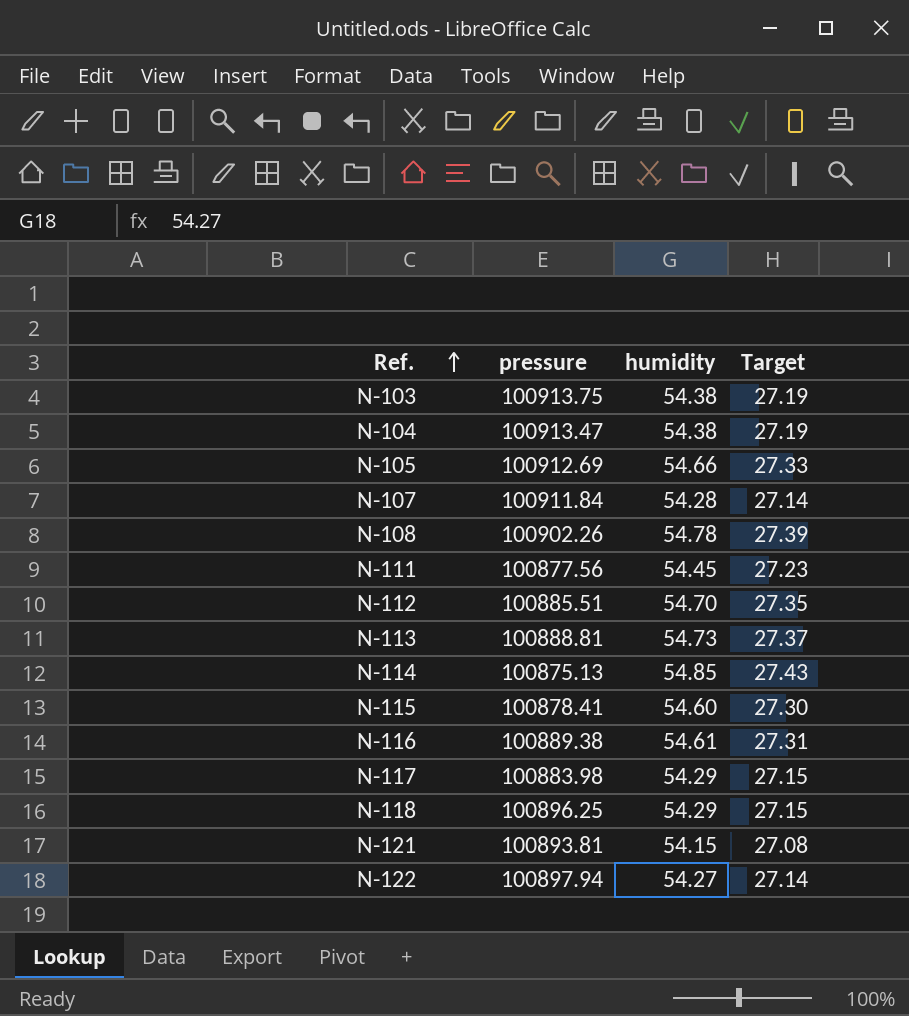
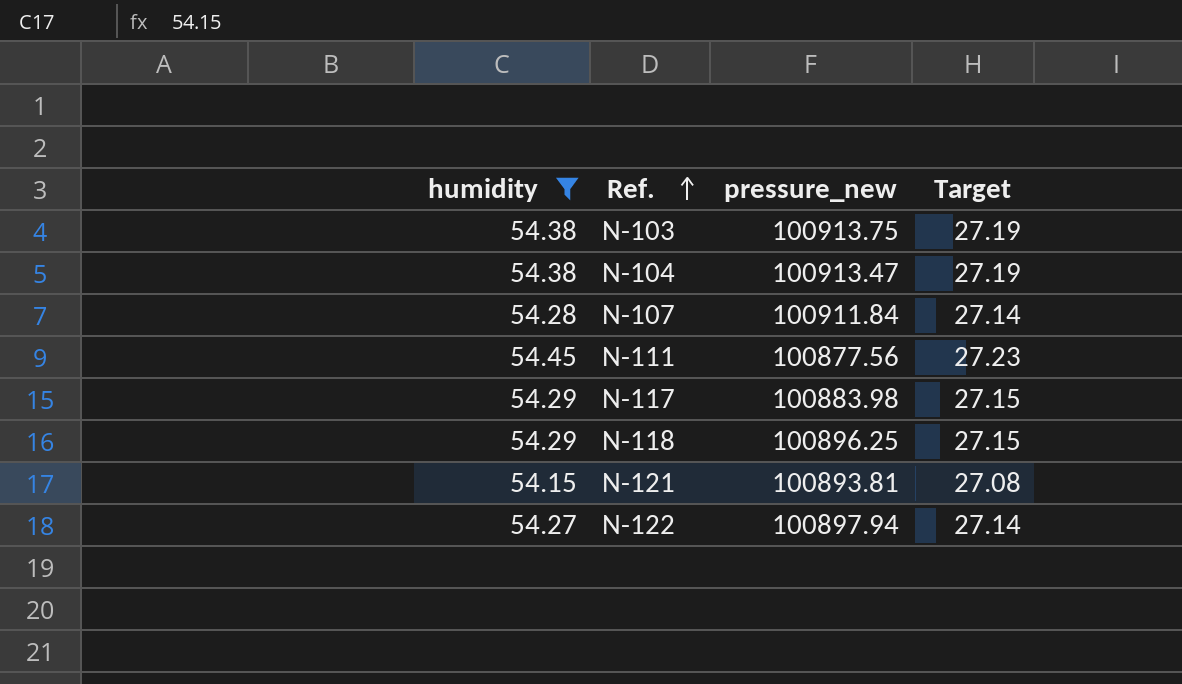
filter: none -> humidity <= 54.45
column humidity | position: 3 -> 1
column name: pressure -> pressure_new

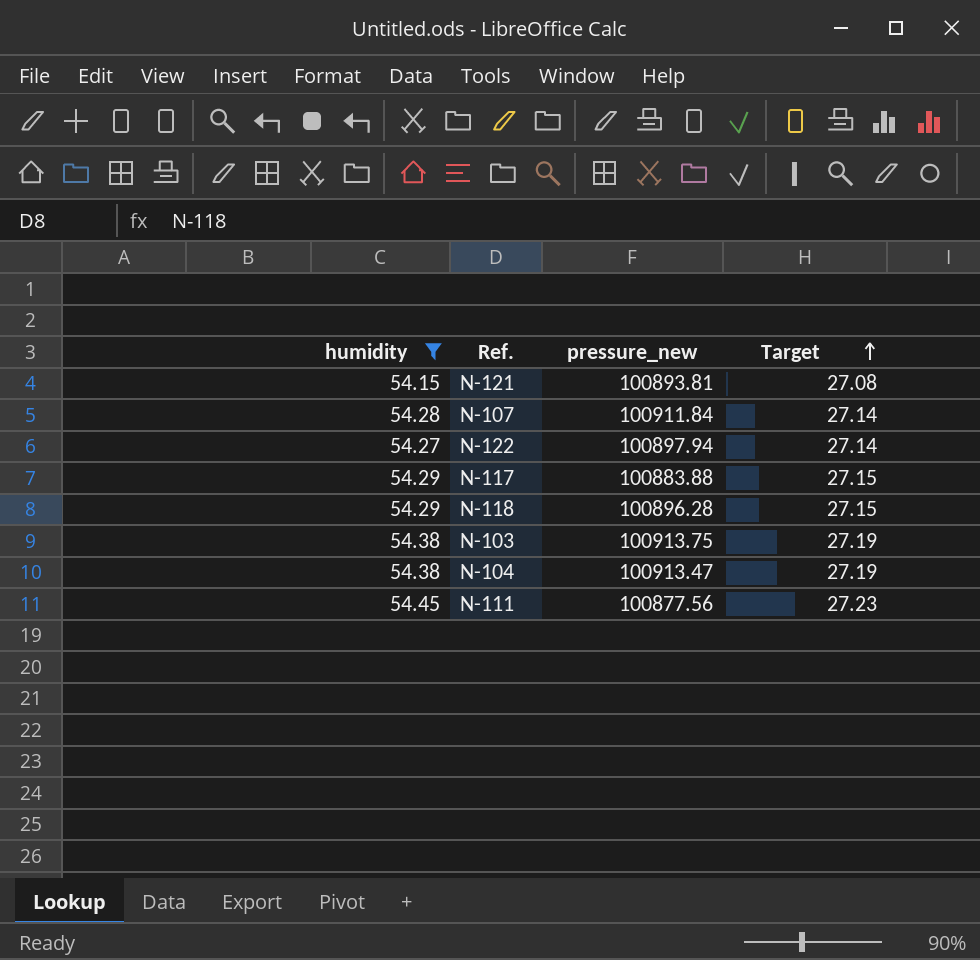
row order: Ref. ascending -> Target ascending
N-117 | pressure_new: 100883.98 -> 100883.88
N-118 | pressure_new: 100896.25 -> 100896.28

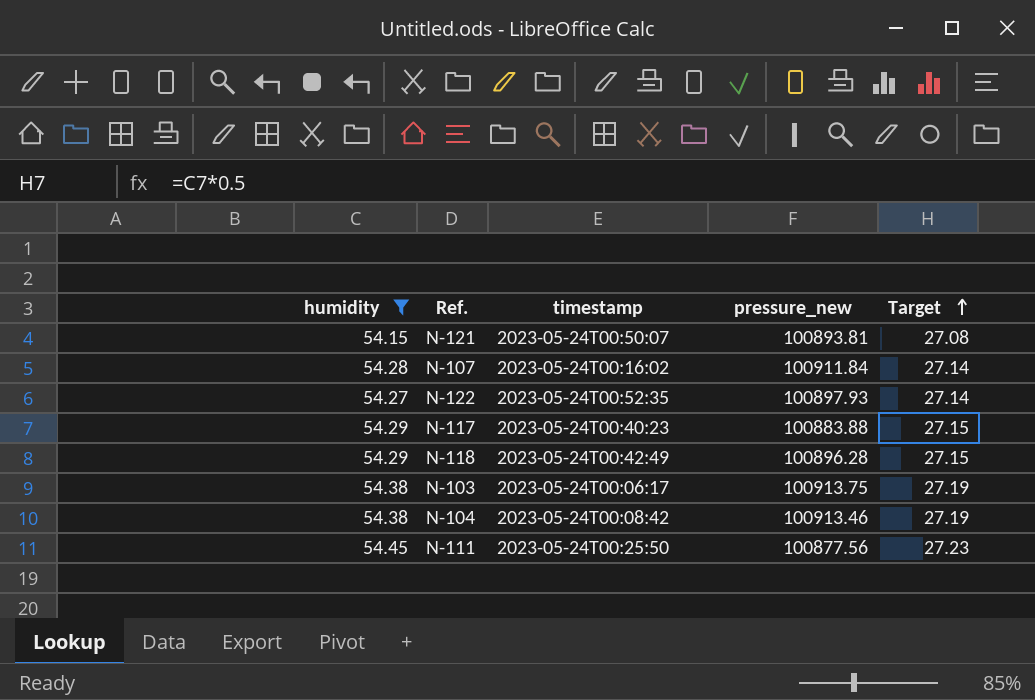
column timestamp | position: none -> 3
N-122 | pressure_new: 100897.94 -> 100897.93
N-104 | pressure_new: 100913.47 -> 100913.46

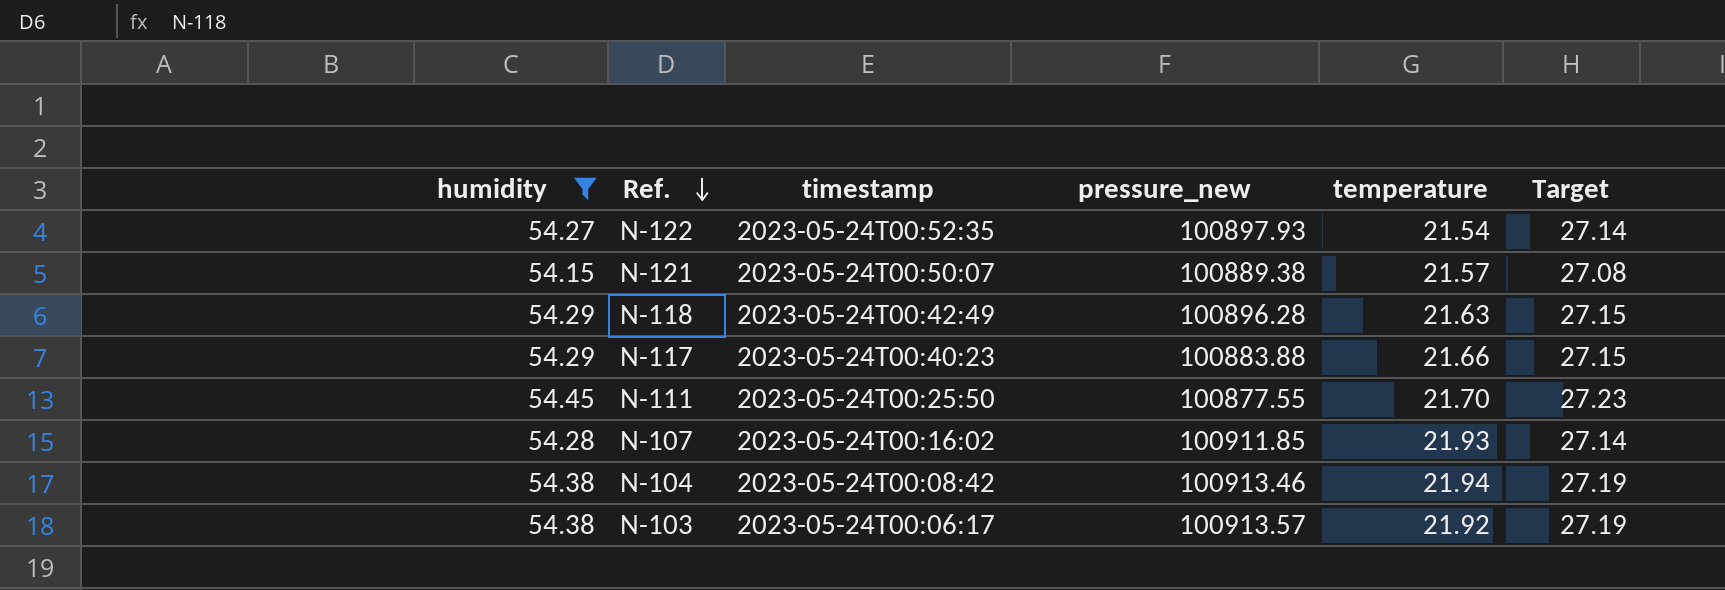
row order: Target ascending -> Ref. descending
column temperature | position: none -> 5
N-121 | pressure_new: 100893.81 -> 100889.38
N-111 | pressure_new: 100877.56 -> 100877.55
N-107 | pressure_new: 100911.84 -> 100911.85
N-103 | pressure_new: 100913.75 -> 100913.57

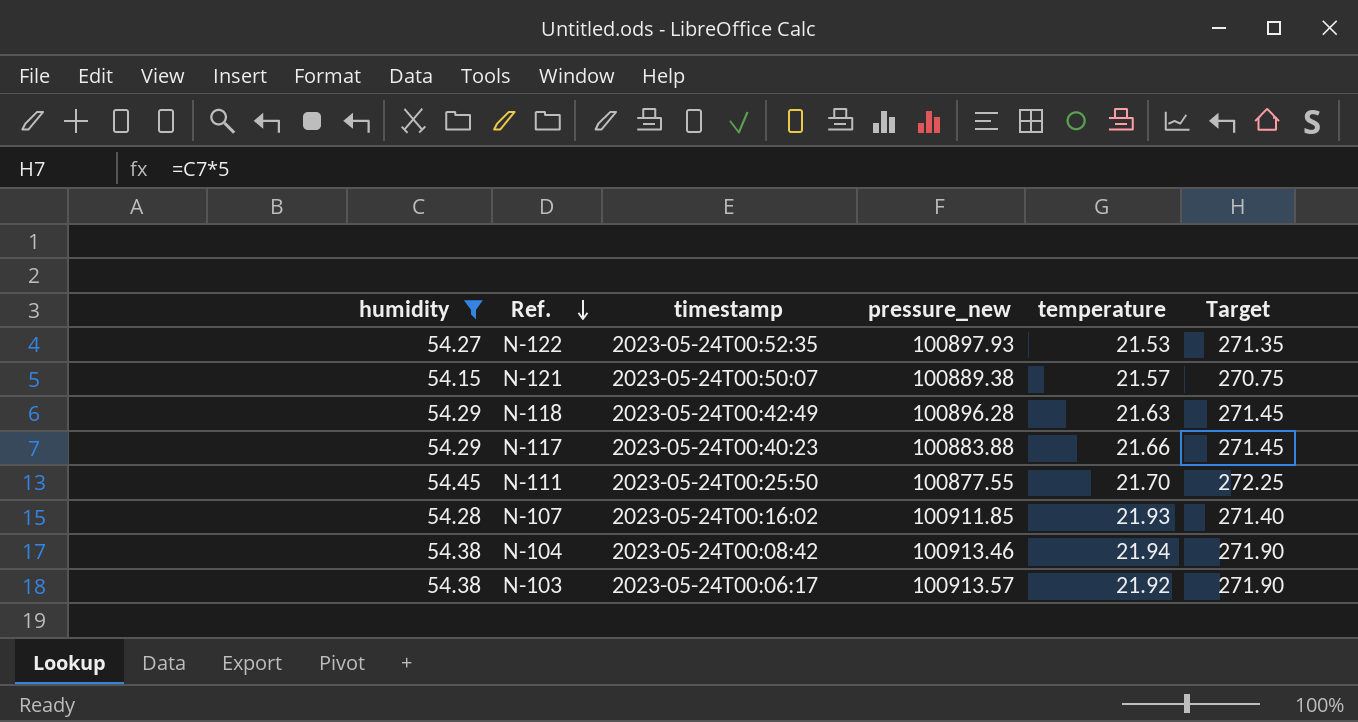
column Target | formula: [humidity] * 0.5 -> [humidity] * 5
N-122 | temperature: 21.54 -> 21.53

